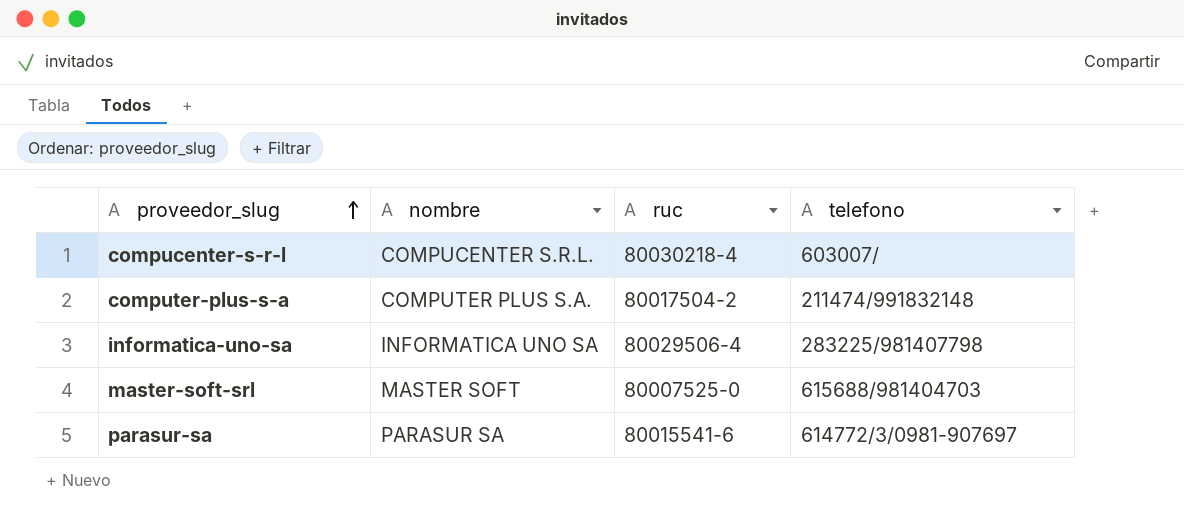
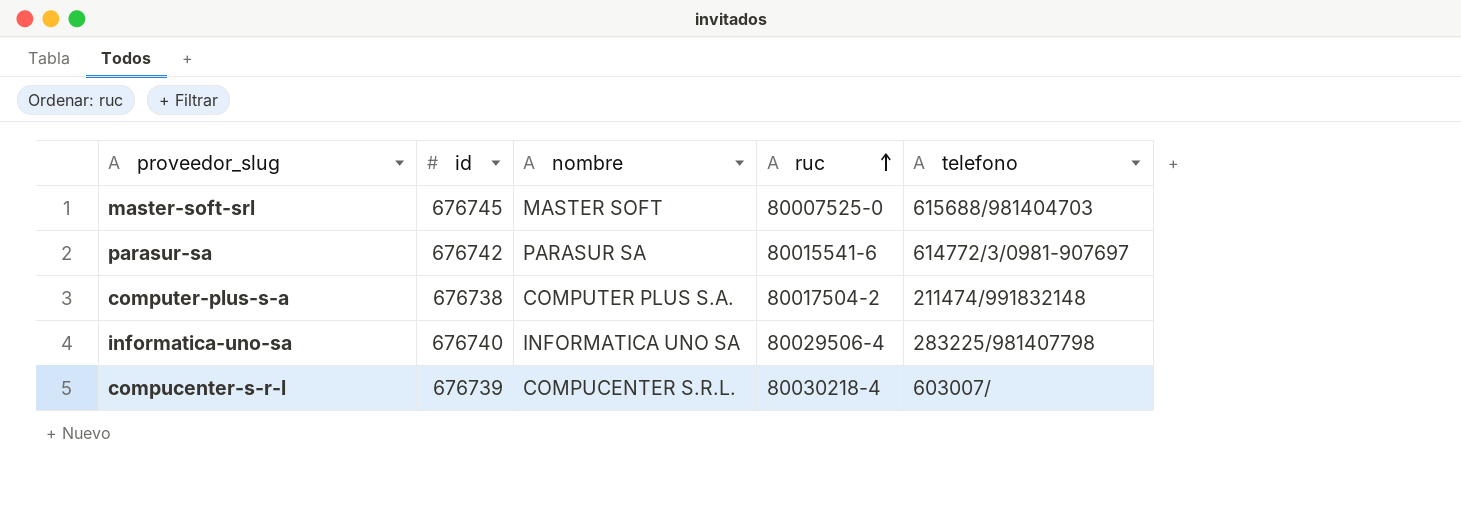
row order: proveedor_slug ascending -> ruc ascending
column id | position: none -> 2

